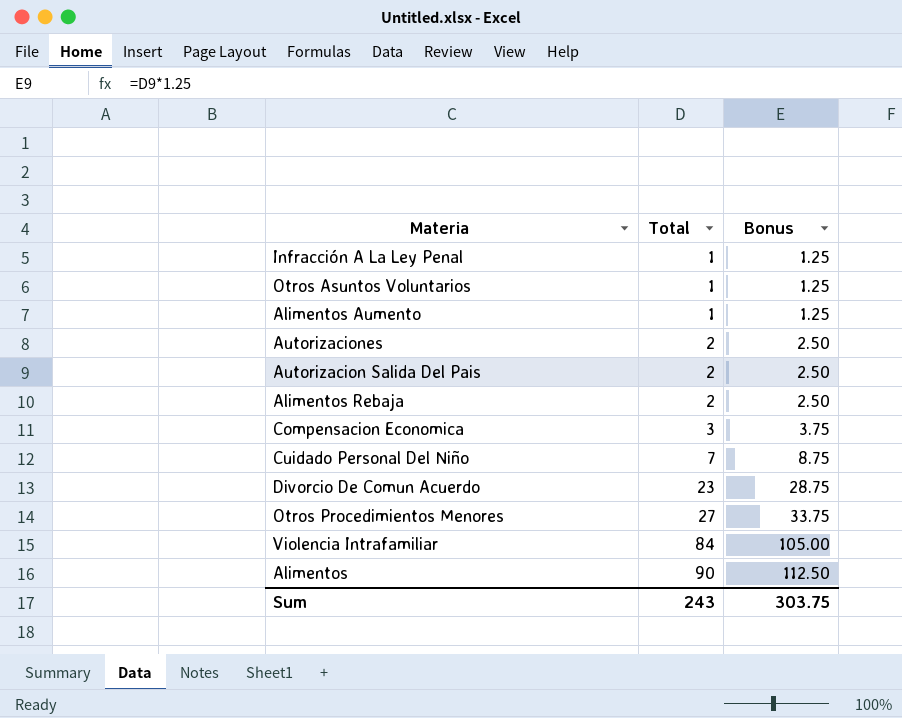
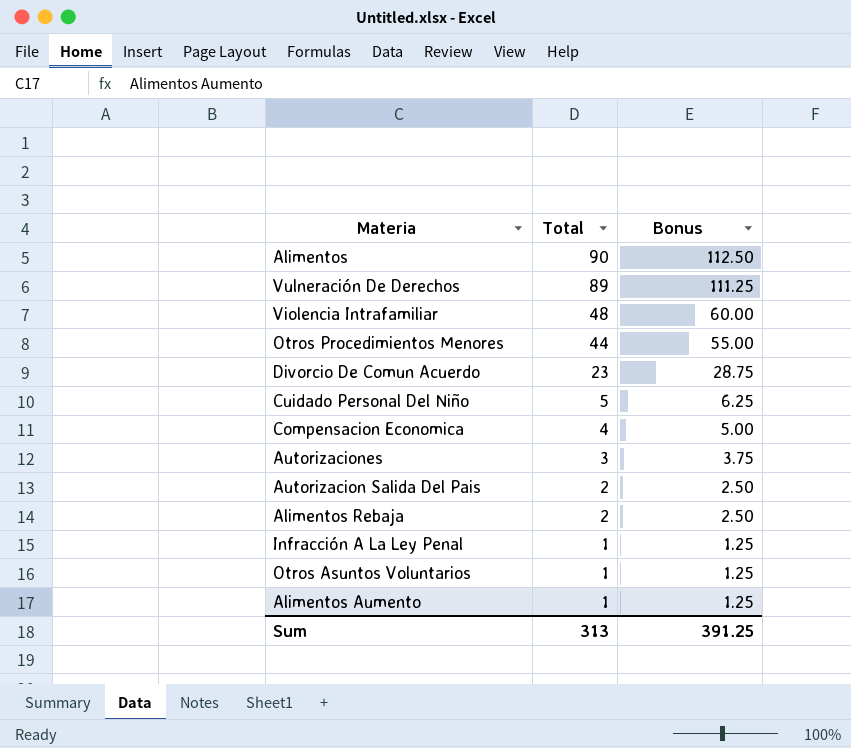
row order: Total ascending -> Total descending
row Vulneración De Derechos: none -> 89 | 111.25
Violencia Intrafamiliar | Total: 84 -> 48
Violencia Intrafamiliar | Bonus: 105.00 -> 60.00
Otros Procedimientos Menores | Total: 27 -> 44
Otros Procedimientos Menores | Bonus: 33.75 -> 55.00
Cuidado Personal Del Niño | Total: 7 -> 5
Cuidado Personal Del Niño | Bonus: 8.75 -> 6.25
Compensacion Economica | Total: 3 -> 4
Compensacion Economica | Bonus: 3.75 -> 5.00
Autorizaciones | Total: 2 -> 3
Autorizaciones | Bonus: 2.50 -> 3.75
Sum | Total: 243 -> 313
Sum | Bonus: 303.75 -> 391.25

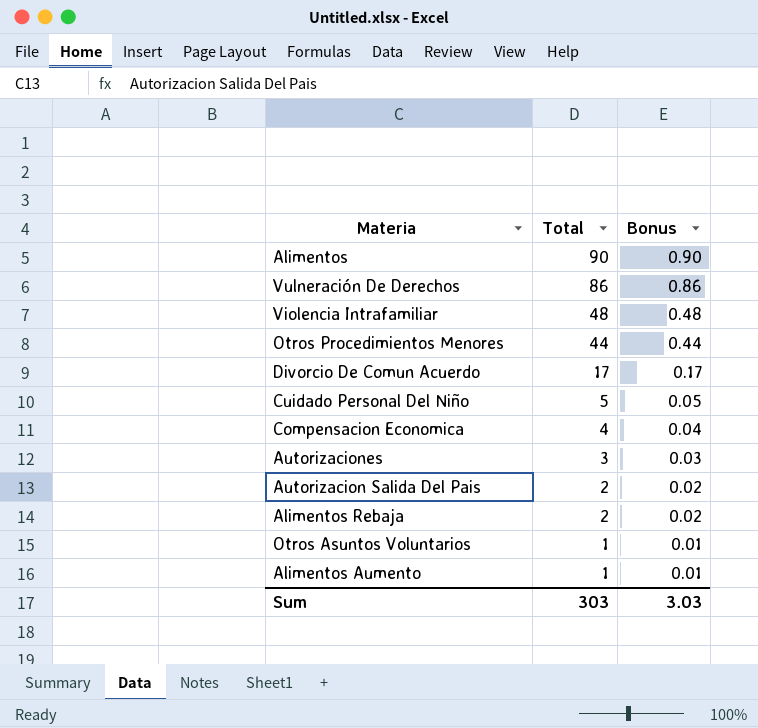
column Bonus | formula: [Total] * 1.25 -> [Total] * 0.01
row Infracción A La Ley Penal: 1 | 1.25 -> none
Vulneración De Derechos | Total: 89 -> 86
Divorcio De Comun Acuerdo | Total: 23 -> 17
Sum | Total: 313 -> 303
Sum | Bonus: 391.25 -> 3.03

